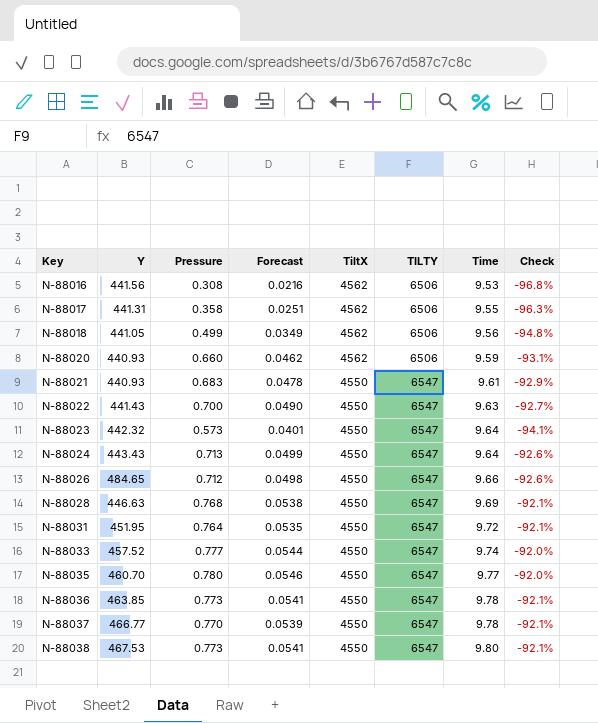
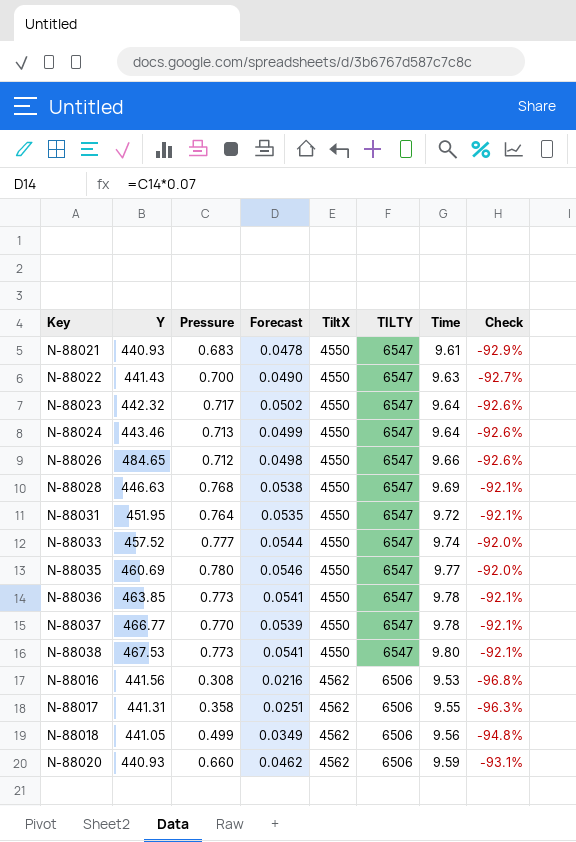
row order: Key ascending -> TiltX ascending
N-88023 | Pressure: 0.573 -> 0.717
N-88023 | Forecast: 0.0401 -> 0.0502
N-88023 | Check: -94.1% -> -92.6%
N-88024 | Y: 443.43 -> 443.46
N-88035 | Y: 460.70 -> 460.69

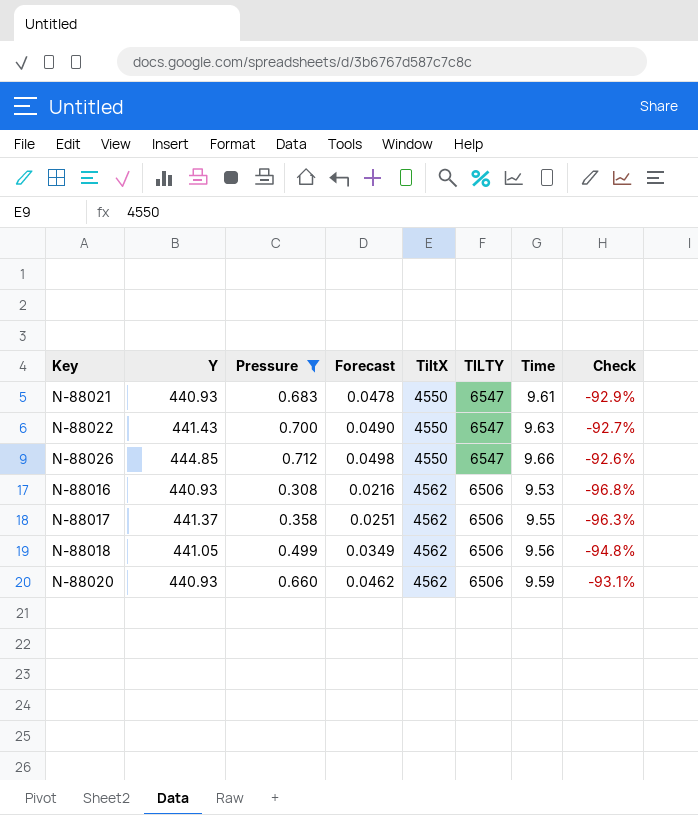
filter: none -> Pressure <= 0.712
N-88026 | Y: 484.65 -> 444.85
N-88016 | Y: 441.56 -> 440.93
N-88017 | Y: 441.31 -> 441.37

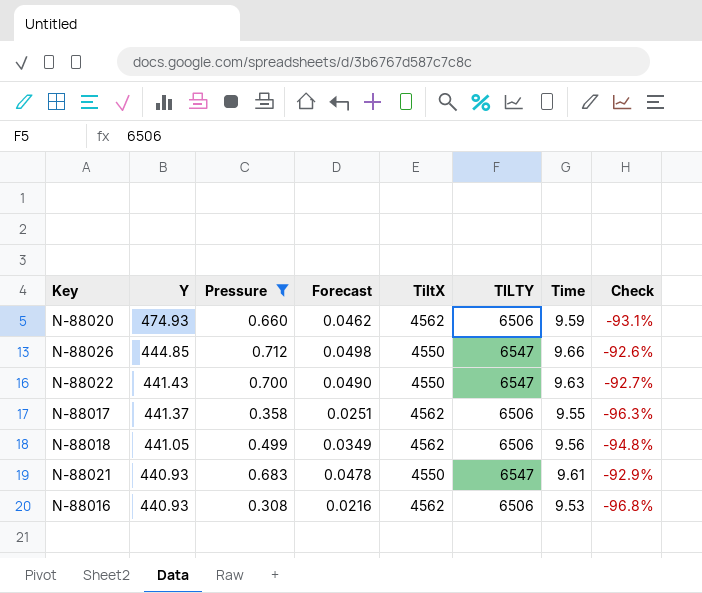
row order: TiltX ascending -> Y descending
N-88020 | Y: 440.93 -> 474.93

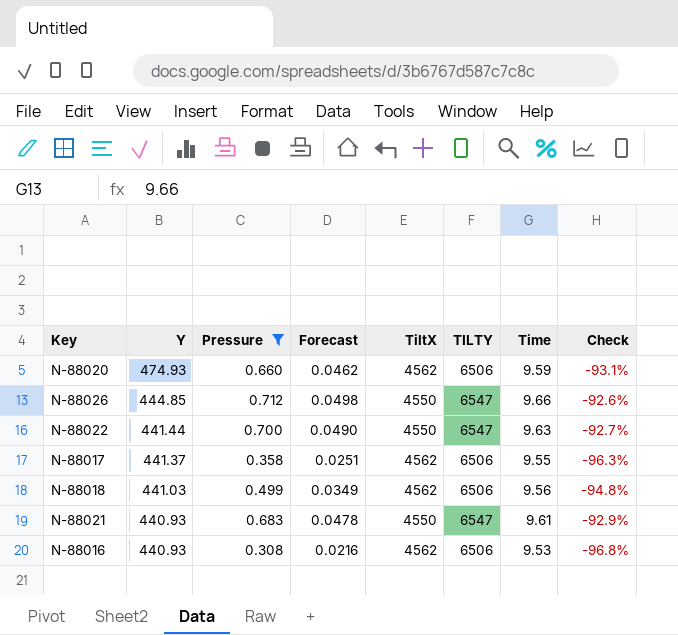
N-88022 | Y: 441.43 -> 441.44
N-88018 | Y: 441.05 -> 441.03

